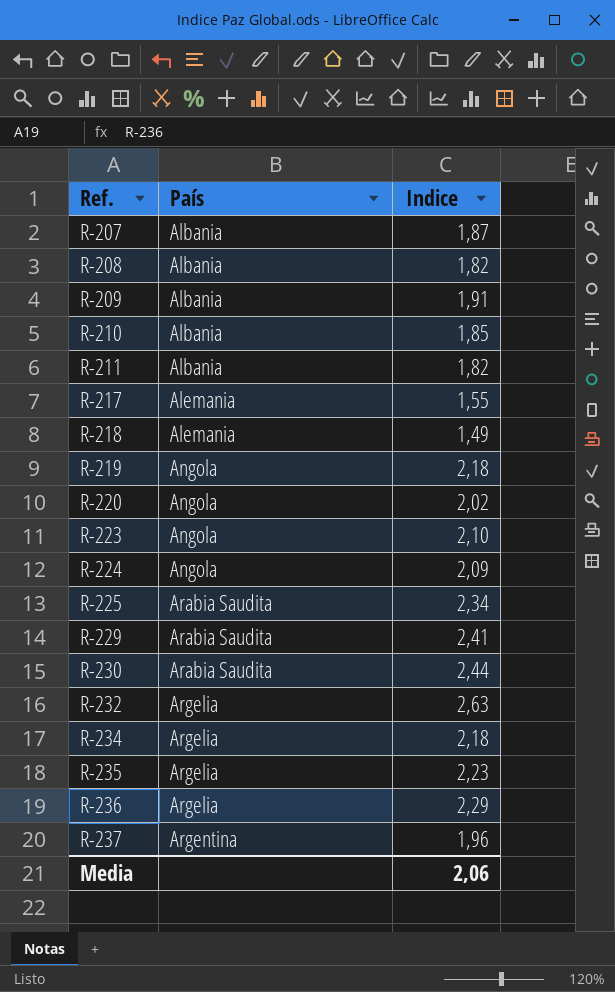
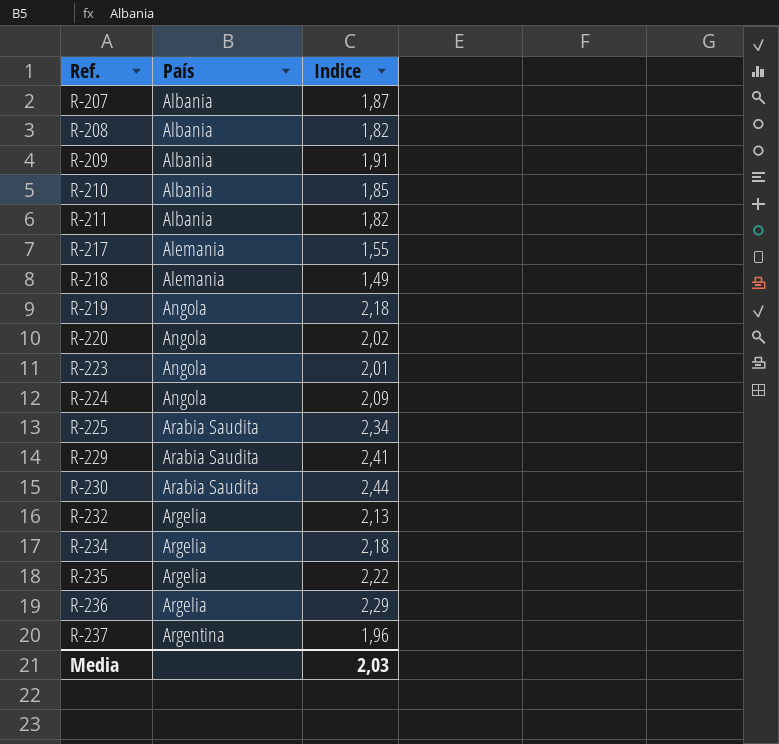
R-223 | Indice: 2,10 -> 2,01
R-232 | Indice: 2,63 -> 2,13
R-235 | Indice: 2,23 -> 2,22
Media | Indice: 2,06 -> 2,03

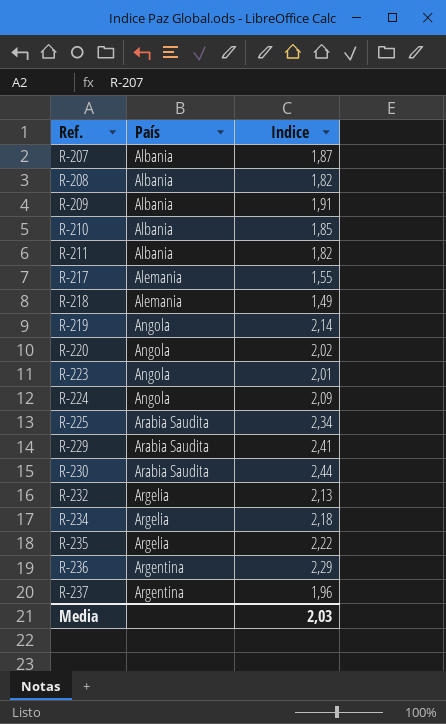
R-219 | Indice: 2,18 -> 2,14
R-236 | País: Argelia -> Argentina

